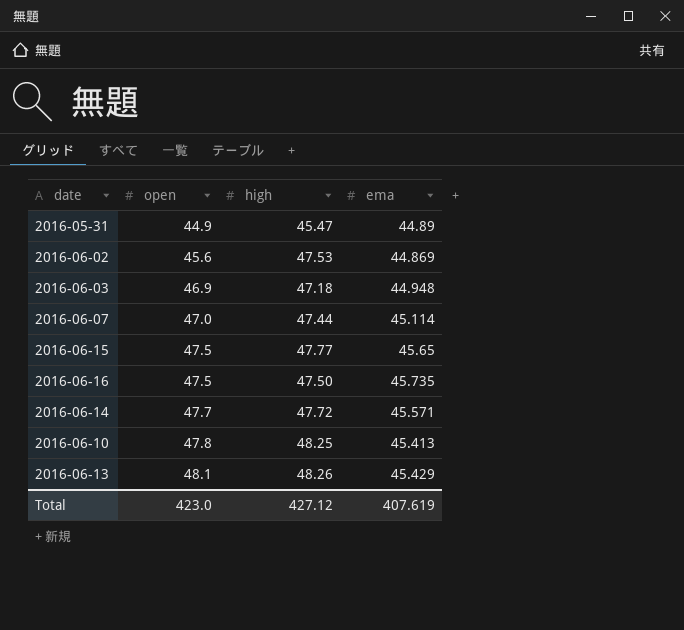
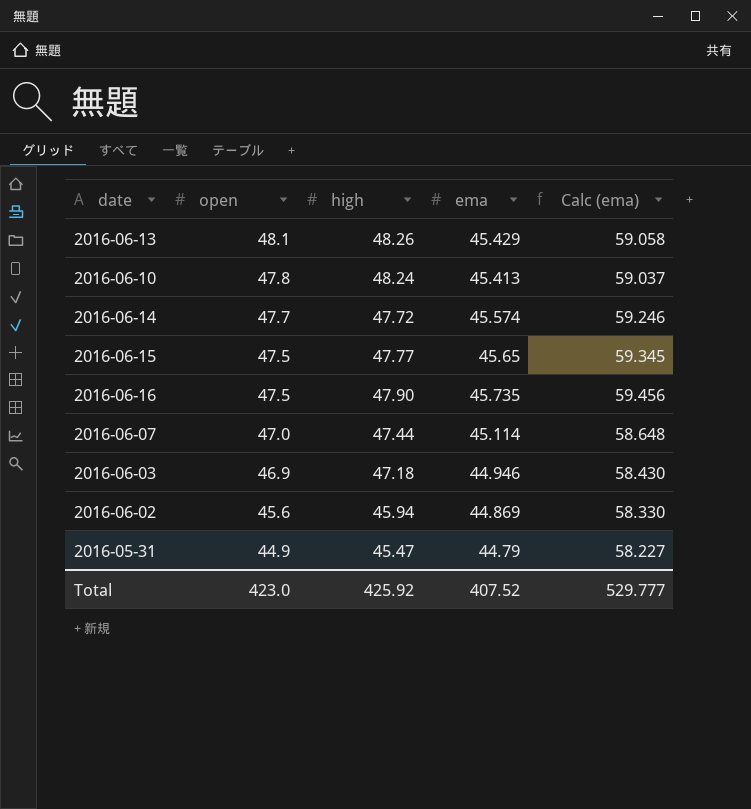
row order: open ascending -> open descending
column Calc (ema) | formula: none -> [ema] * 1.3
2016-06-10 | high: 48.25 -> 48.24
2016-06-14 | ema: 45.571 -> 45.574
2016-06-16 | high: 47.50 -> 47.90
2016-06-03 | ema: 44.948 -> 44.946
2016-06-02 | high: 47.53 -> 45.94
2016-05-31 | ema: 44.89 -> 44.79
Total | high: 427.12 -> 425.92
Total | ema: 407.619 -> 407.52

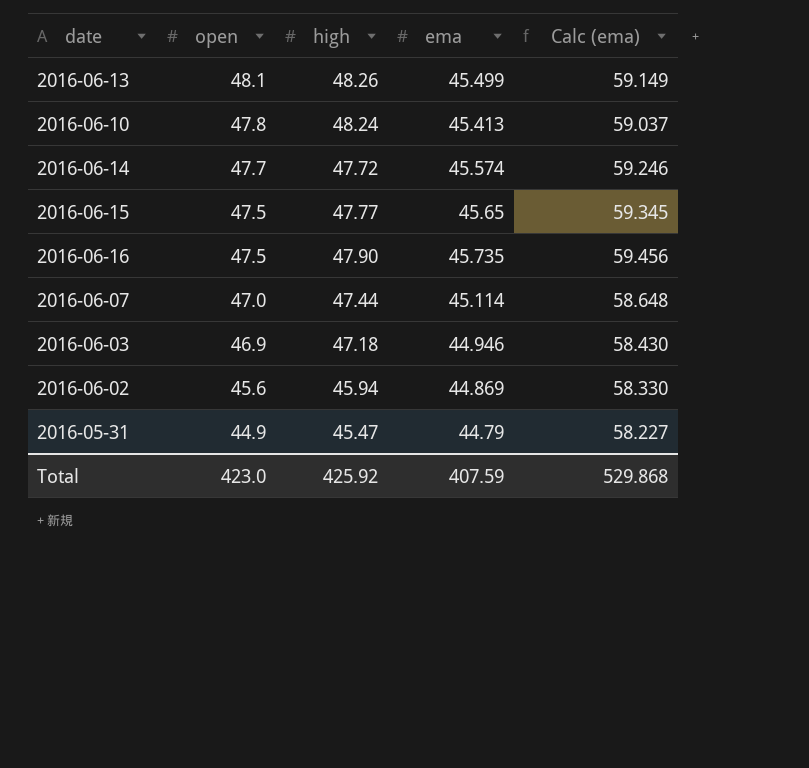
2016-06-13 | ema: 45.429 -> 45.499
2016-06-13 | Calc (ema): 59.058 -> 59.149
Total | ema: 407.52 -> 407.59
Total | Calc (ema): 529.777 -> 529.868

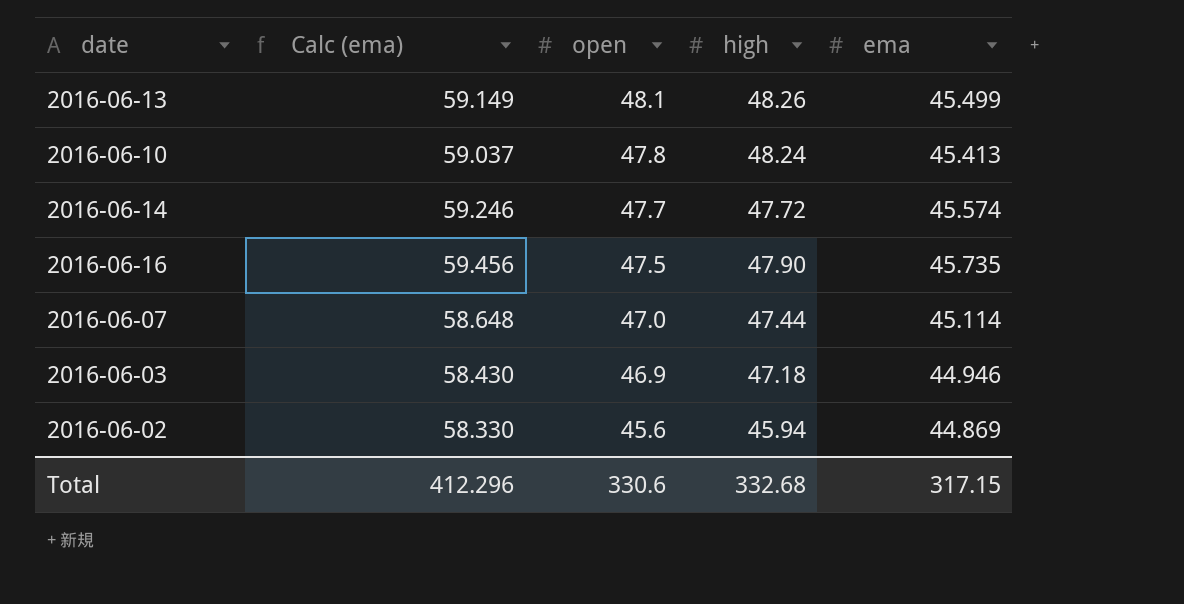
column Calc (ema) | position: 5 -> 2
row 2016-06-15: 47.5 | 47.77 | 45.65 | 59.345 -> none
row 2016-05-31: 44.9 | 45.47 | 44.79 | 58.227 -> none
Total | Calc (ema): 529.868 -> 412.296
Total | open: 423.0 -> 330.6
Total | high: 425.92 -> 332.68
Total | ema: 407.59 -> 317.15

